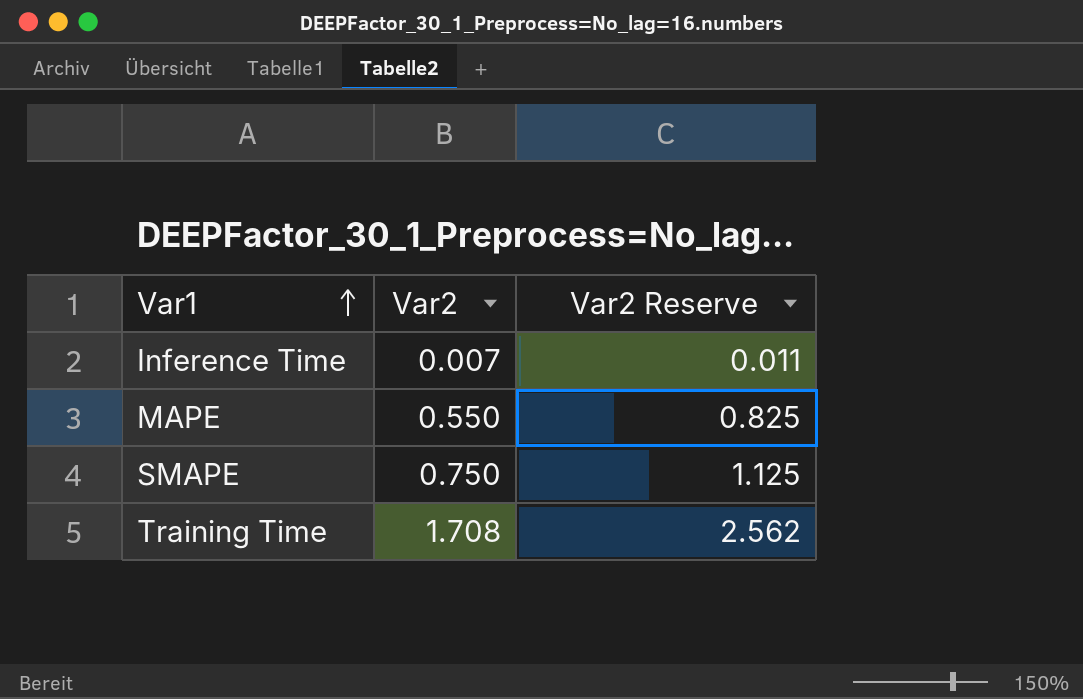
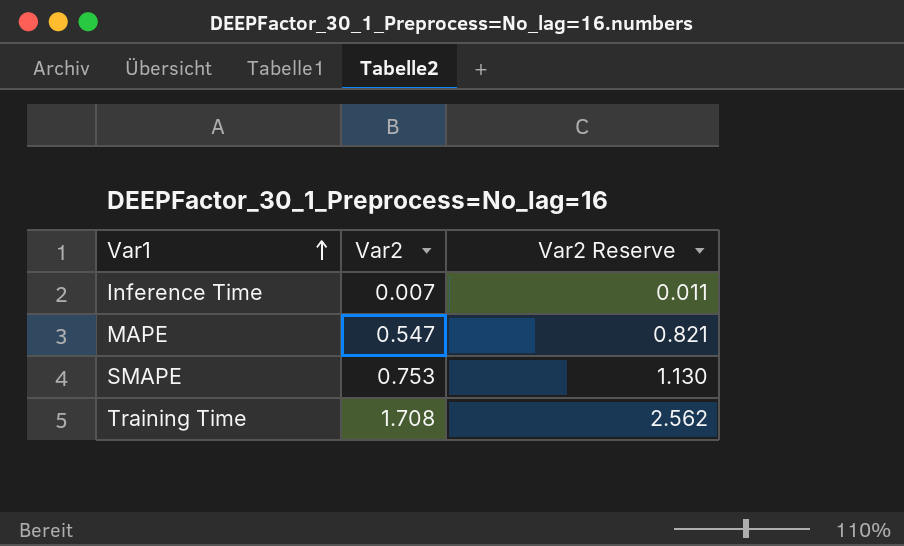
MAPE | Var2: 0.550 -> 0.547
MAPE | Var2 Reserve: 0.825 -> 0.821
SMAPE | Var2: 0.750 -> 0.753
SMAPE | Var2 Reserve: 1.125 -> 1.130

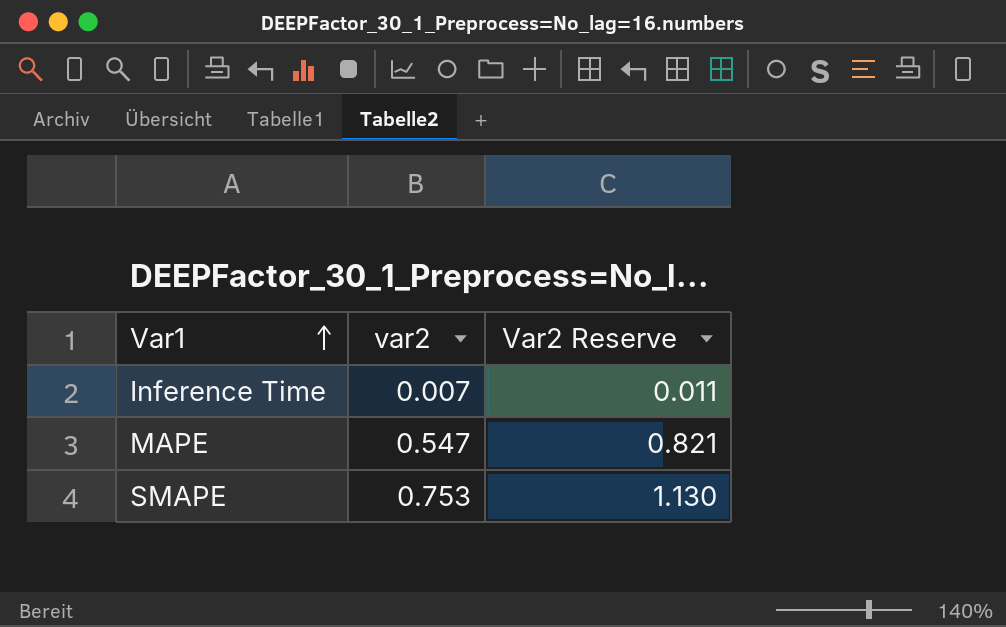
column name: Var2 -> var2
row Training Time: 1.708 | 2.562 -> none

